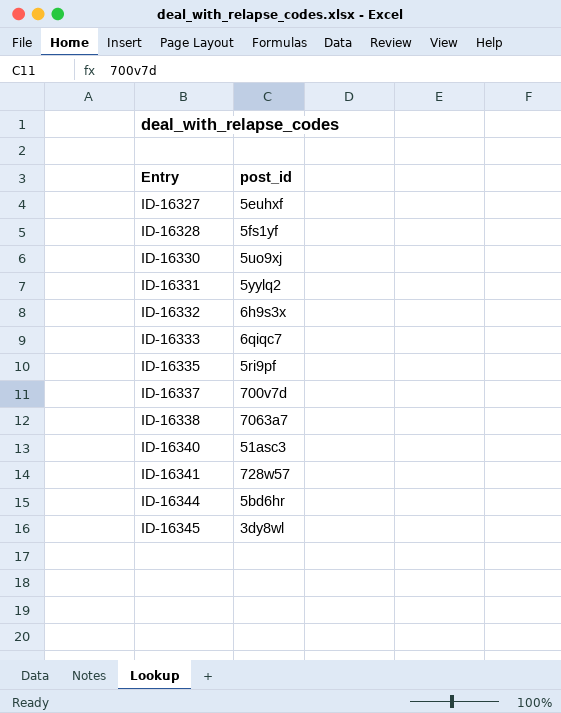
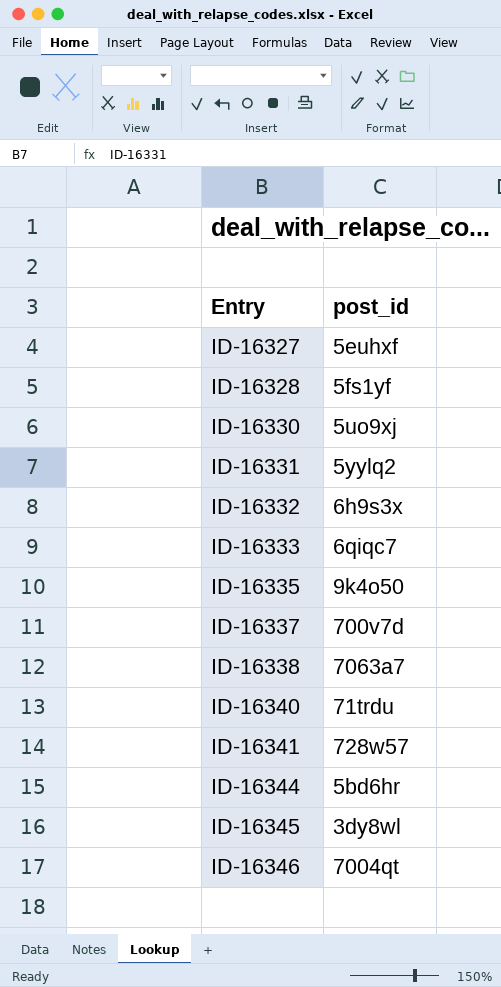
ID-16335 | post_id: 5ri9pf -> 9k4o50
ID-16340 | post_id: 51asc3 -> 71trdu
row ID-16346: none -> 7004qt

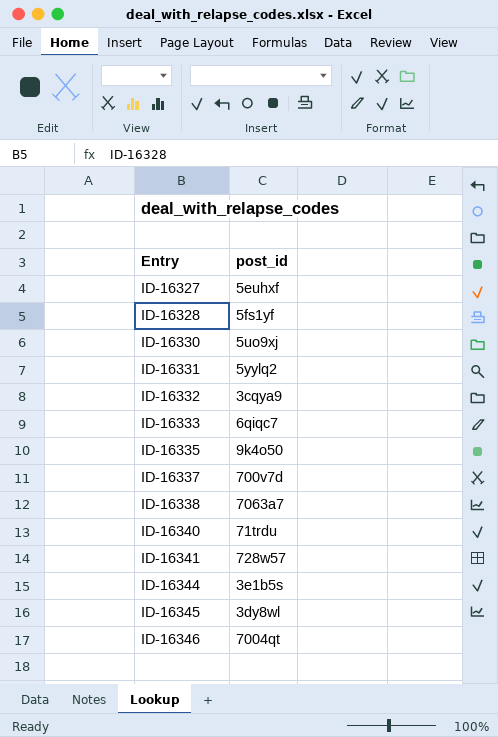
ID-16332 | post_id: 6h9s3x -> 3cqya9
ID-16344 | post_id: 5bd6hr -> 3e1b5s

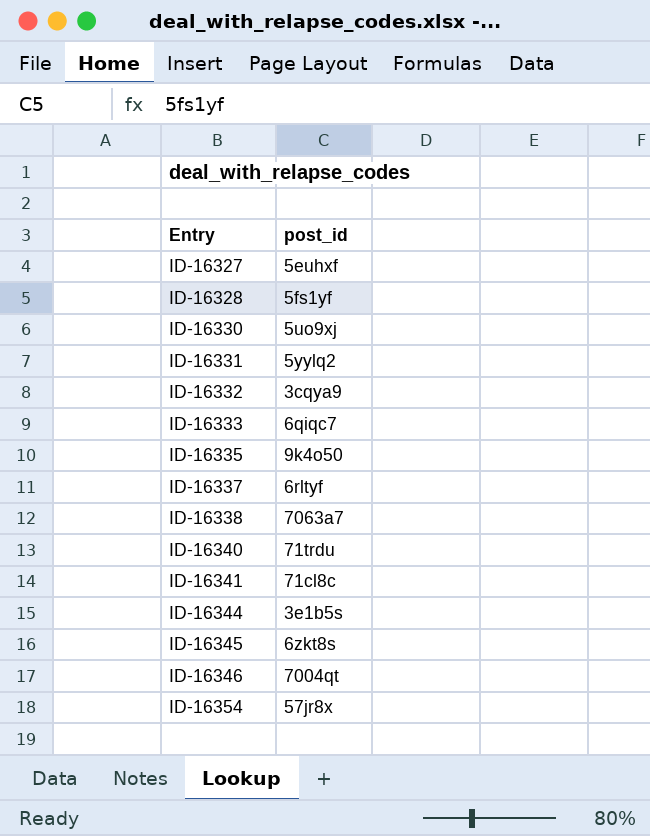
ID-16337 | post_id: 700v7d -> 6rltyf
ID-16341 | post_id: 728w57 -> 71cl8c
ID-16345 | post_id: 3dy8wl -> 6zkt8s
row ID-16354: none -> 57jr8x

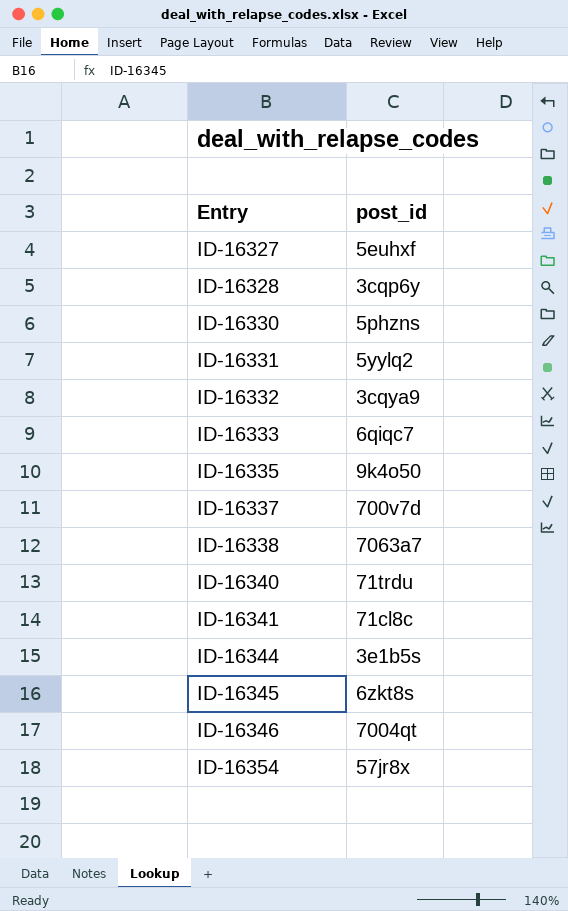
ID-16328 | post_id: 5fs1yf -> 3cqp6y
ID-16330 | post_id: 5uo9xj -> 5phzns
ID-16337 | post_id: 6rltyf -> 700v7d

